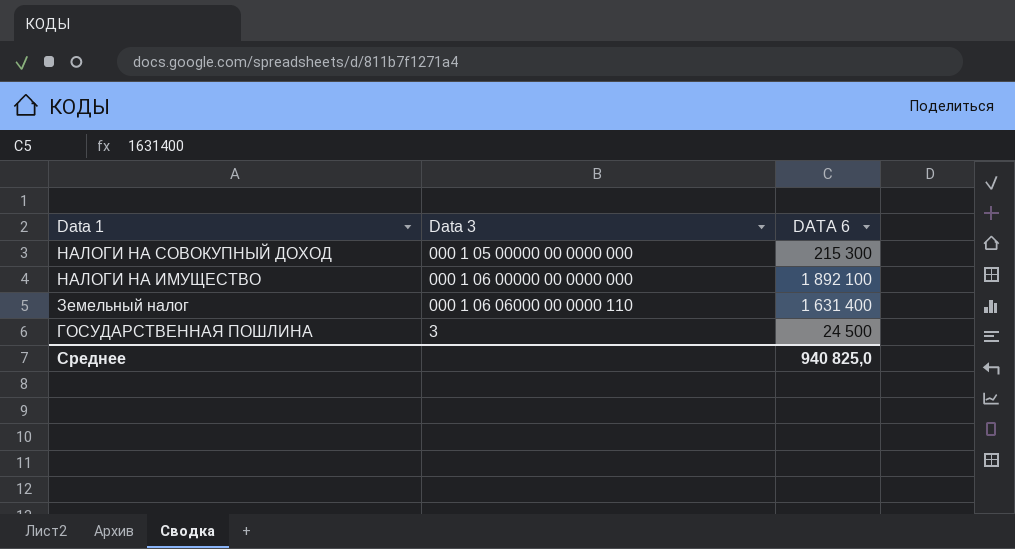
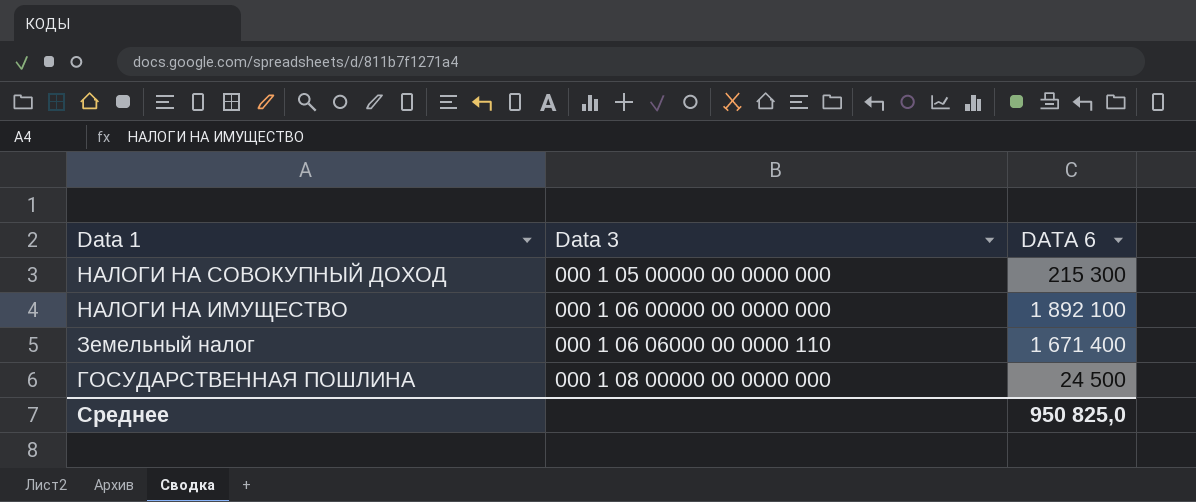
Земельный налог | DATA 6: 1 631 400 -> 1 671 400
ГОСУДАРСТВЕННАЯ ПОШЛИНА | Data 3: 3 -> 000 1 08 00000 00 0000 000
Среднее | DATA 6: 940 825,0 -> 950 825,0

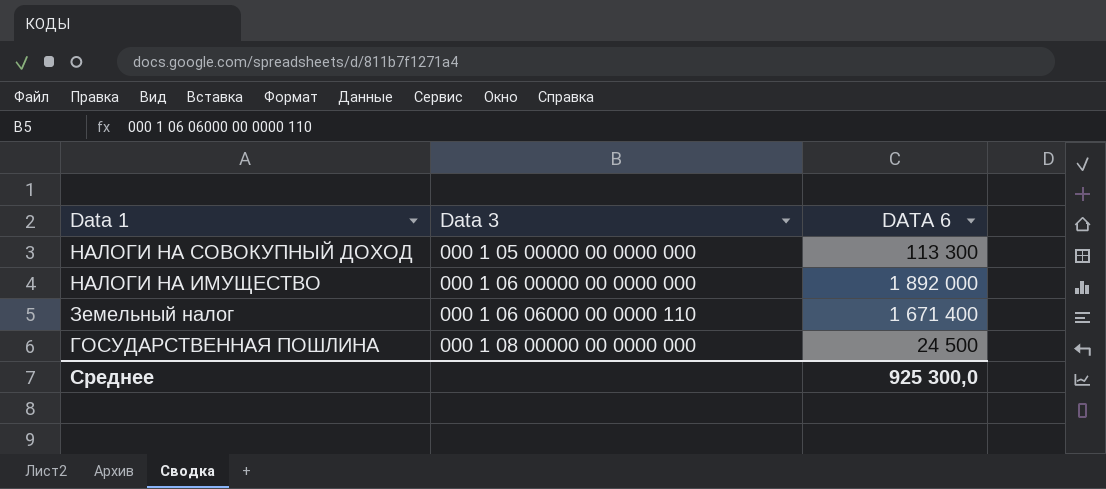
НАЛОГИ НА СОВОКУПНЫЙ ДОХОД | DATA 6: 215 300 -> 113 300
НАЛОГИ НА ИМУЩЕСТВО | DATA 6: 1 892 100 -> 1 892 000
Среднее | DATA 6: 950 825,0 -> 925 300,0

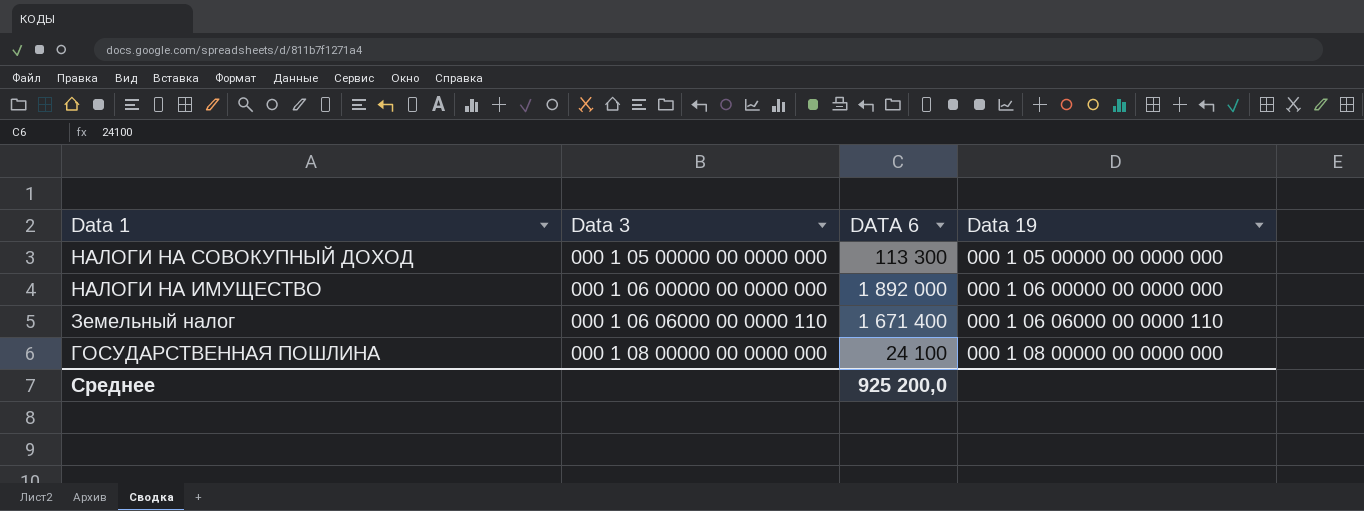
column Data 19 | position: none -> 4
ГОСУДАРСТВЕННАЯ ПОШЛИНА | DATA 6: 24 500 -> 24 100
Среднее | DATA 6: 925 300,0 -> 925 200,0

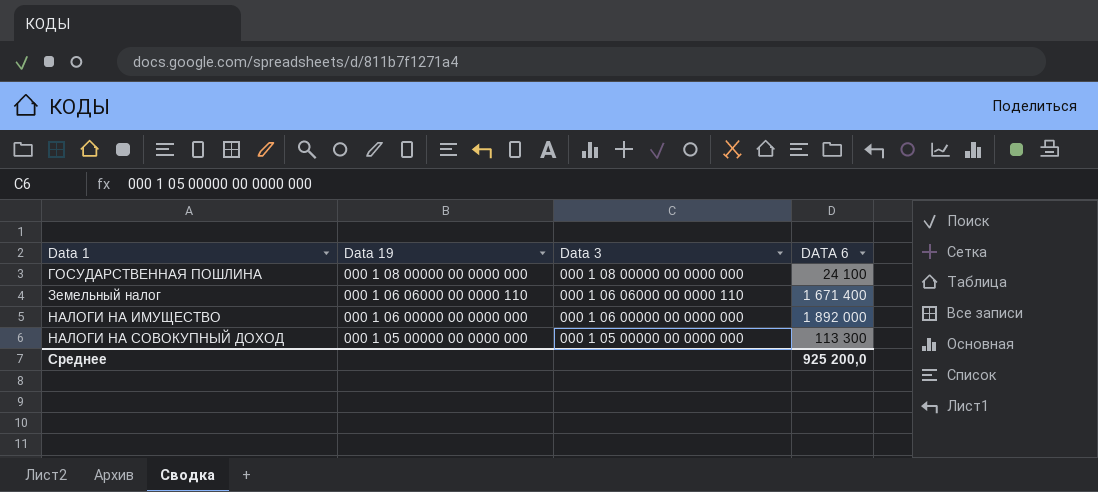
row order: Data 1 descending -> Data 1 ascending
column Data 19 | position: 4 -> 2

